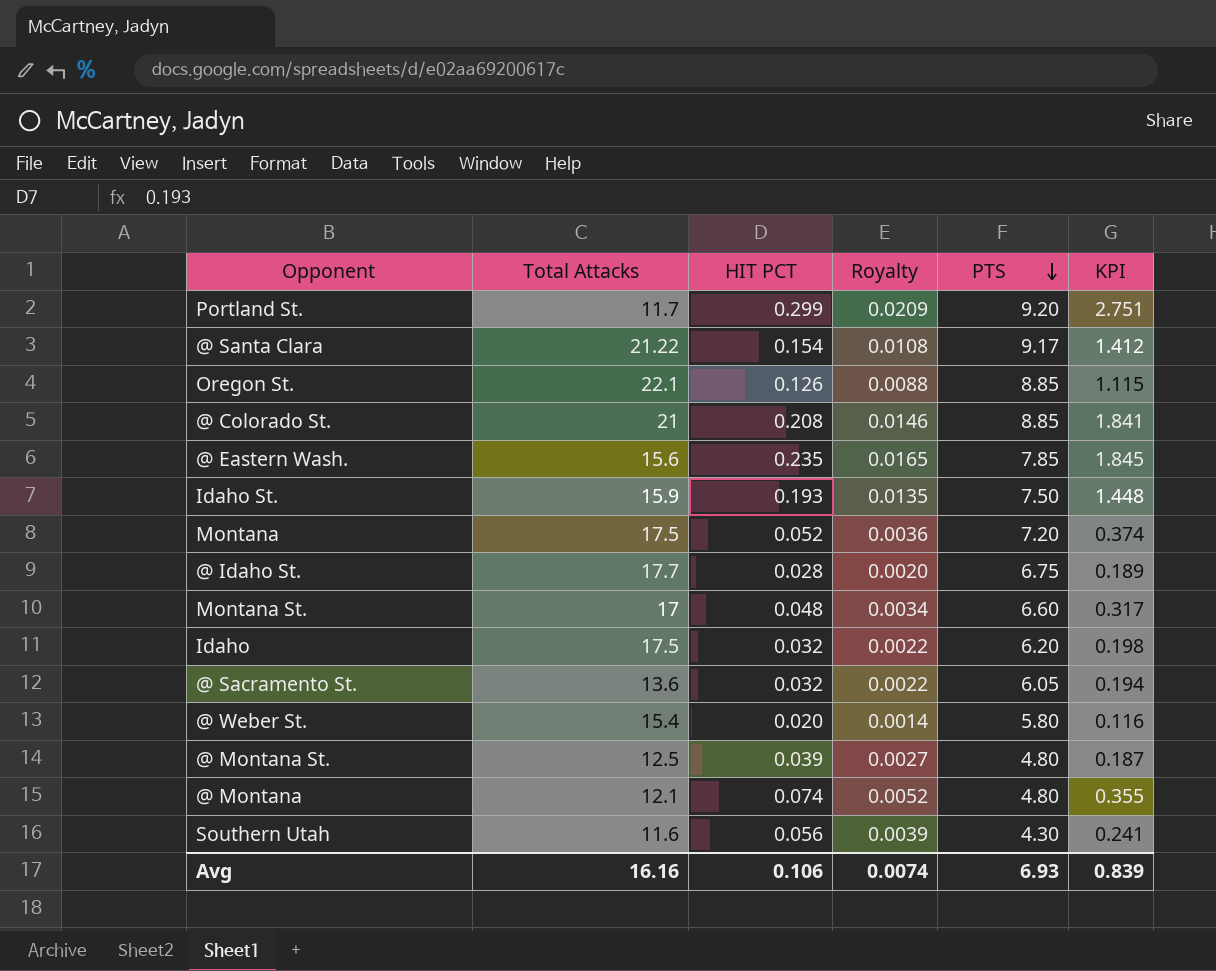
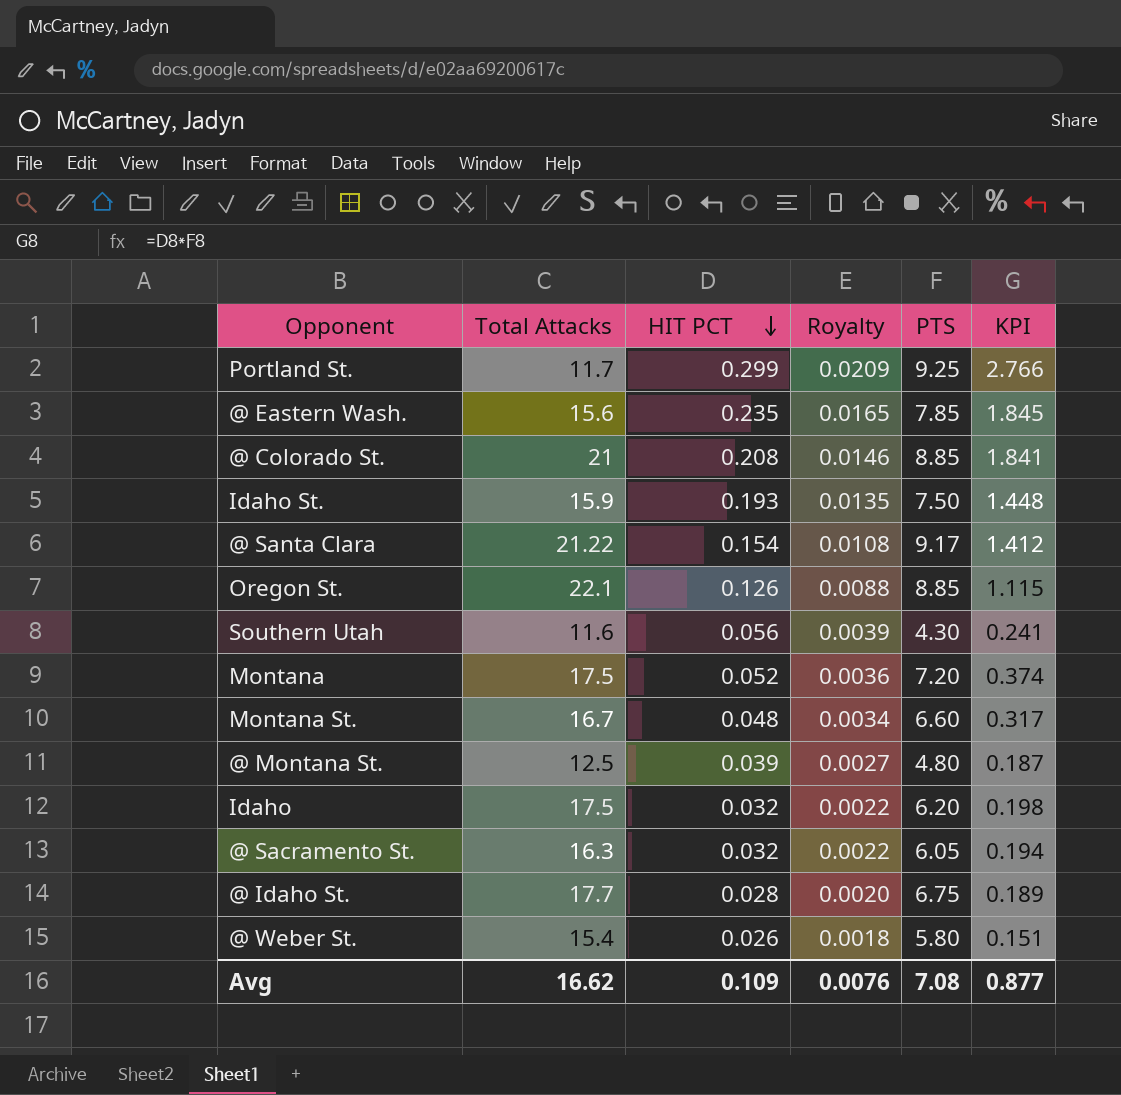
row order: PTS descending -> HIT PCT descending
row @ Montana: 12.1 | 0.074 | 0.0052 | 4.80 | 0.355 -> none
Portland St. | PTS: 9.20 -> 9.25
Portland St. | KPI: 2.751 -> 2.766
Montana St. | Total Attacks: 17 -> 16.7
@ Sacramento St. | Total Attacks: 13.6 -> 16.3
@ Weber St. | HIT PCT: 0.020 -> 0.026
@ Weber St. | Royalty: 0.0014 -> 0.0018
@ Weber St. | KPI: 0.116 -> 0.151
Avg | Total Attacks: 16.16 -> 16.62
Avg | HIT PCT: 0.106 -> 0.109
Avg | Royalty: 0.0074 -> 0.0076
Avg | PTS: 6.93 -> 7.08
Avg | KPI: 0.839 -> 0.877

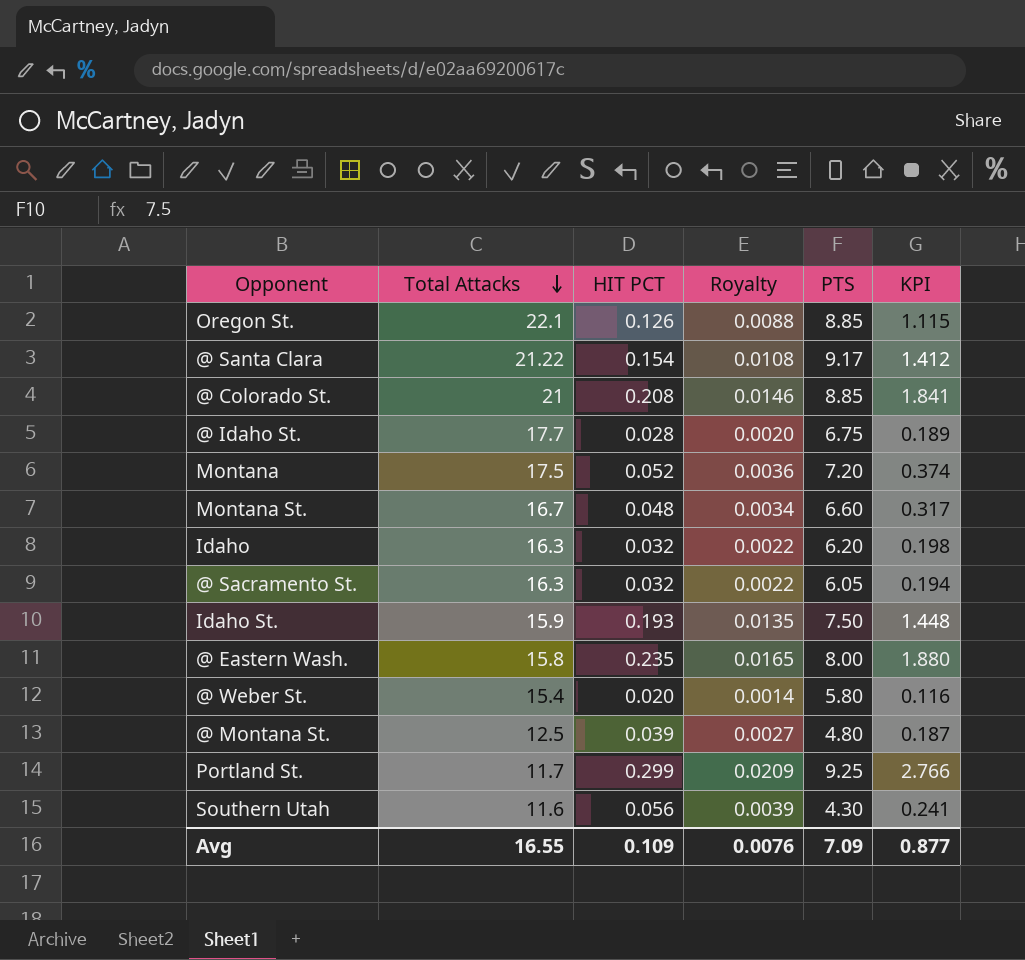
row order: HIT PCT descending -> Total Attacks descending
Idaho | Total Attacks: 17.5 -> 16.3
@ Eastern Wash. | Total Attacks: 15.6 -> 15.8
@ Eastern Wash. | PTS: 7.85 -> 8.00
@ Eastern Wash. | KPI: 1.845 -> 1.880
@ Weber St. | HIT PCT: 0.026 -> 0.020
@ Weber St. | Royalty: 0.0018 -> 0.0014
@ Weber St. | KPI: 0.151 -> 0.116
Avg | Total Attacks: 16.62 -> 16.55
Avg | PTS: 7.08 -> 7.09

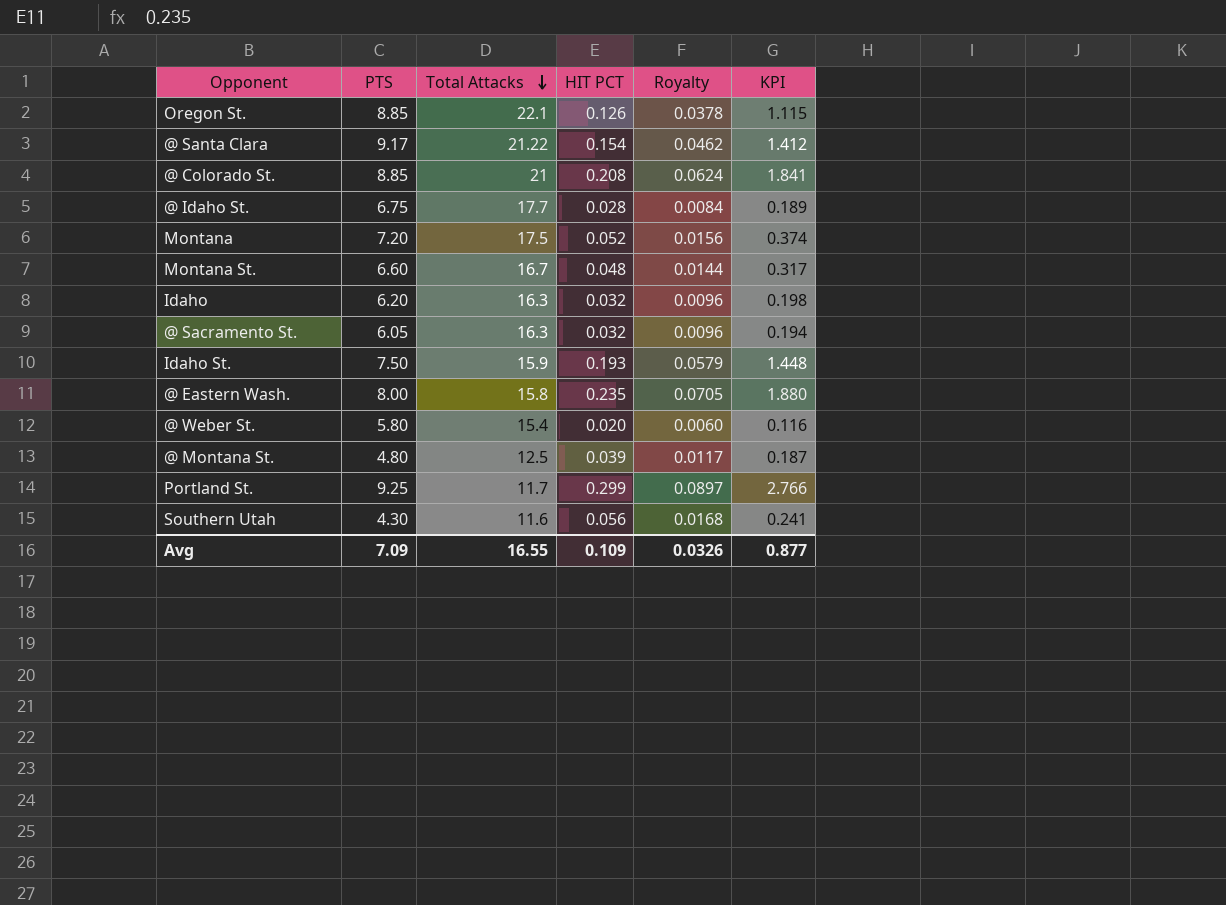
column PTS | position: 5 -> 2
column Royalty | formula: [HIT PCT] * 0.07 -> [HIT PCT] * 0.3
Avg | Royalty: 0.0076 -> 0.0326

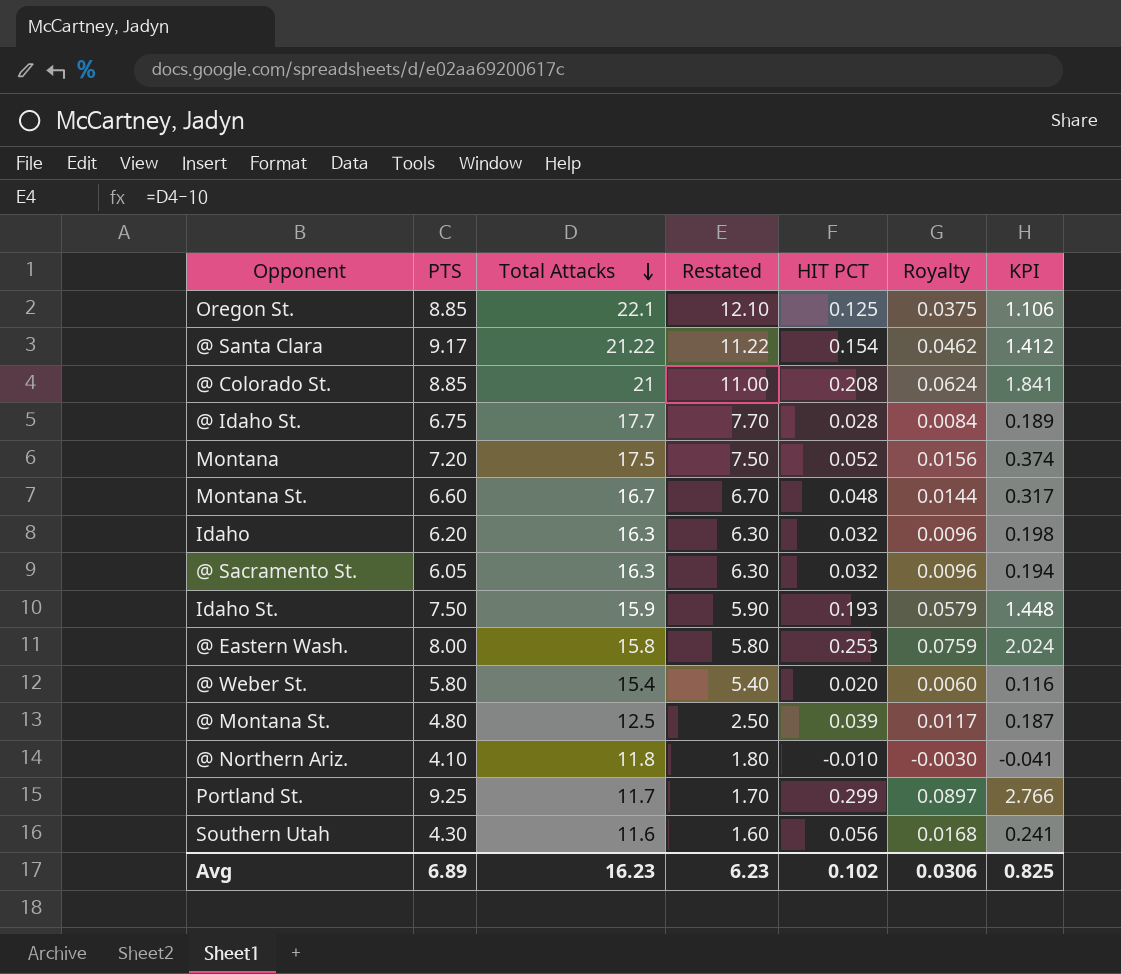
column Restated | formula: none -> [Total Attacks] - 10
Oregon St. | HIT PCT: 0.126 -> 0.125
Oregon St. | Royalty: 0.0378 -> 0.0375
Oregon St. | KPI: 1.115 -> 1.106
@ Eastern Wash. | HIT PCT: 0.235 -> 0.253
@ Eastern Wash. | Royalty: 0.0705 -> 0.0759
@ Eastern Wash. | KPI: 1.880 -> 2.024
row @ Northern Ariz.: none -> 4.10 | 11.8 | 1.80 | -0.010 | -0.0030 | -0.041
Avg | PTS: 7.09 -> 6.89
Avg | Total Attacks: 16.55 -> 16.23
Avg | HIT PCT: 0.109 -> 0.102
Avg | Royalty: 0.0326 -> 0.0306
Avg | KPI: 0.877 -> 0.825

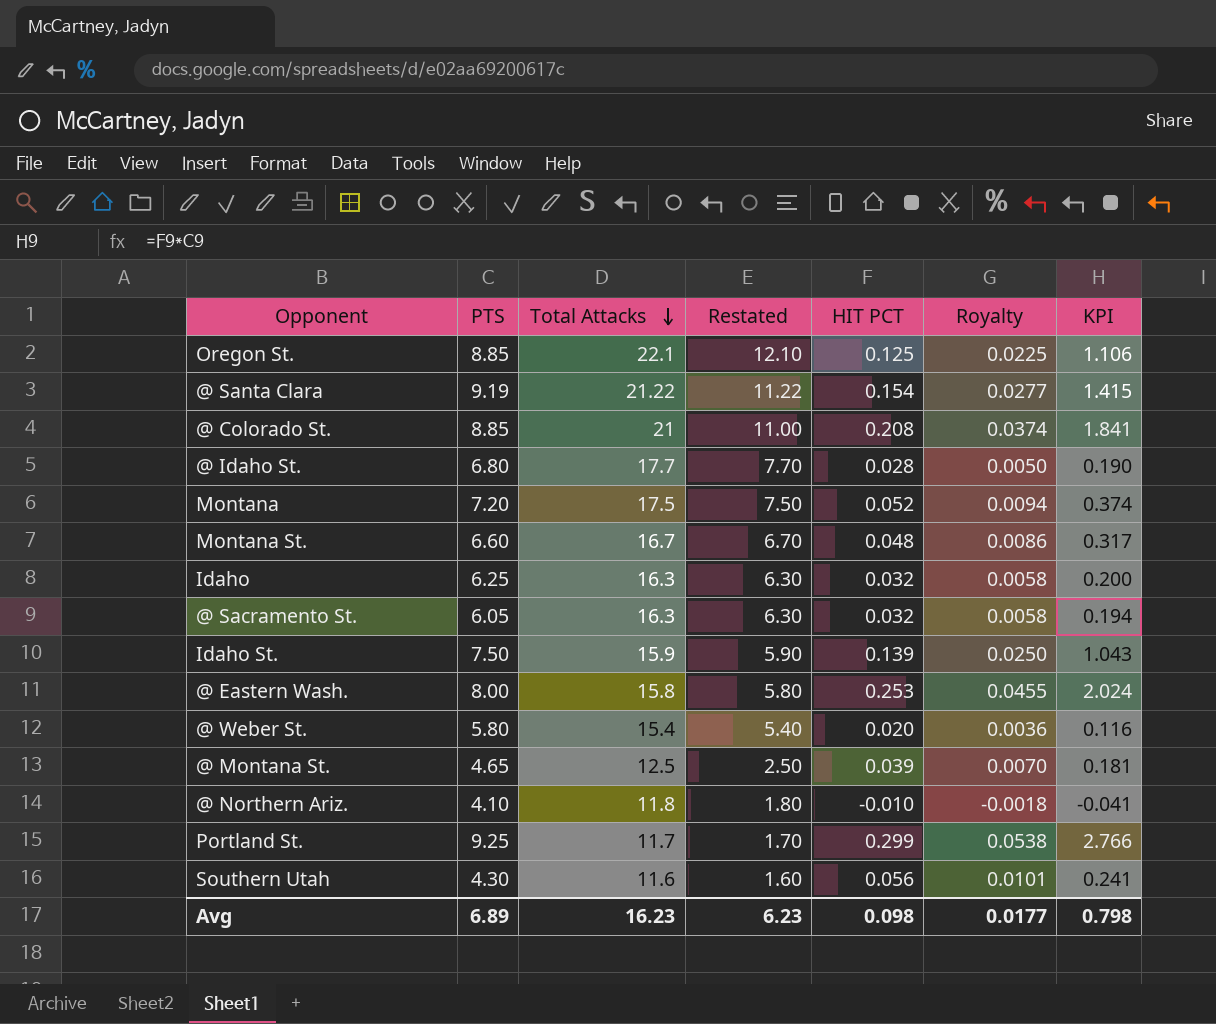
column Royalty | formula: [HIT PCT] * 0.3 -> [HIT PCT] * 0.18
@ Santa Clara | PTS: 9.17 -> 9.19
@ Santa Clara | KPI: 1.412 -> 1.415
@ Idaho St. | PTS: 6.75 -> 6.80
@ Idaho St. | KPI: 0.189 -> 0.190
Idaho | PTS: 6.20 -> 6.25
Idaho | KPI: 0.198 -> 0.200
Idaho St. | HIT PCT: 0.193 -> 0.139
Idaho St. | KPI: 1.448 -> 1.043
@ Montana St. | PTS: 4.80 -> 4.65
@ Montana St. | KPI: 0.187 -> 0.181
Avg | HIT PCT: 0.102 -> 0.098
Avg | Royalty: 0.0306 -> 0.0177
Avg | KPI: 0.825 -> 0.798

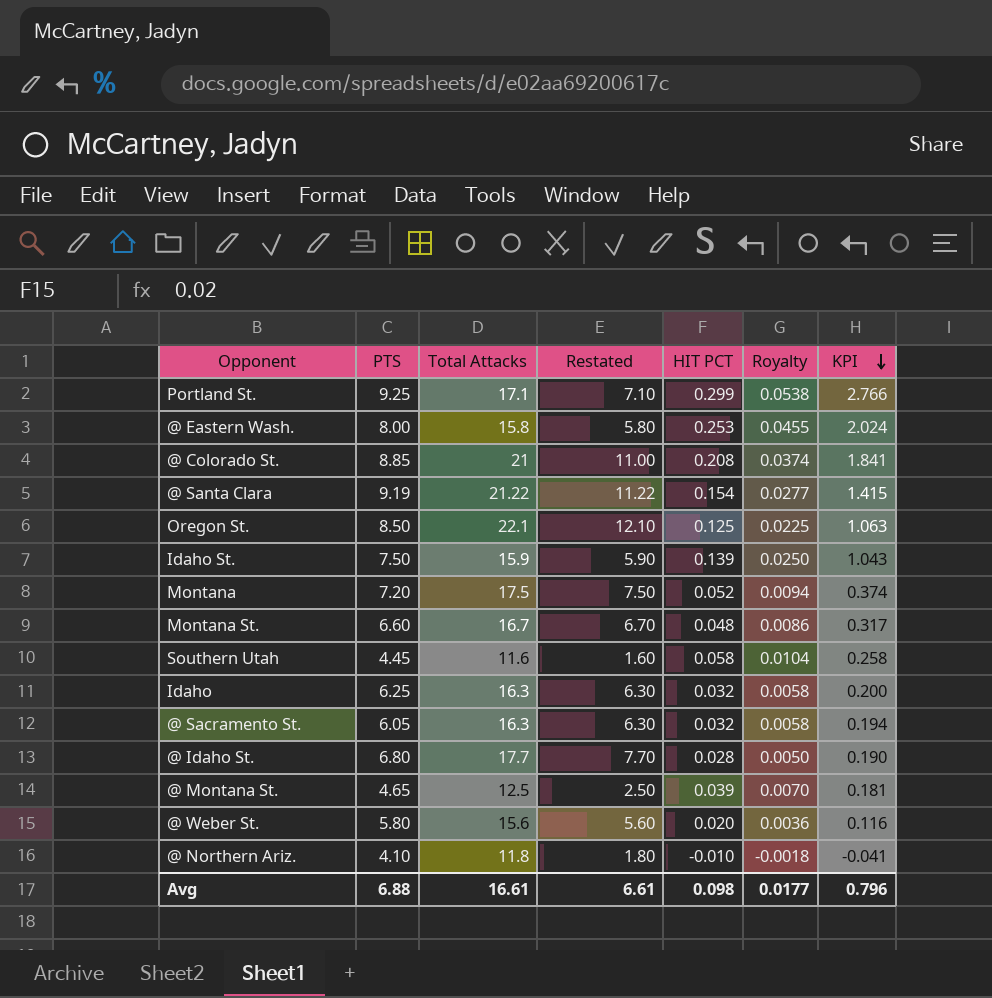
row order: Total Attacks descending -> KPI descending
Portland St. | Total Attacks: 11.7 -> 17.1
Portland St. | Restated: 1.70 -> 7.10
Oregon St. | PTS: 8.85 -> 8.50
Oregon St. | KPI: 1.106 -> 1.063
Southern Utah | PTS: 4.30 -> 4.45
Southern Utah | HIT PCT: 0.056 -> 0.058
Southern Utah | Royalty: 0.0101 -> 0.0104
Southern Utah | KPI: 0.241 -> 0.258
@ Weber St. | Total Attacks: 15.4 -> 15.6
@ Weber St. | Restated: 5.40 -> 5.60
Avg | PTS: 6.89 -> 6.88
Avg | Total Attacks: 16.23 -> 16.61
Avg | Restated: 6.23 -> 6.61
Avg | KPI: 0.798 -> 0.796

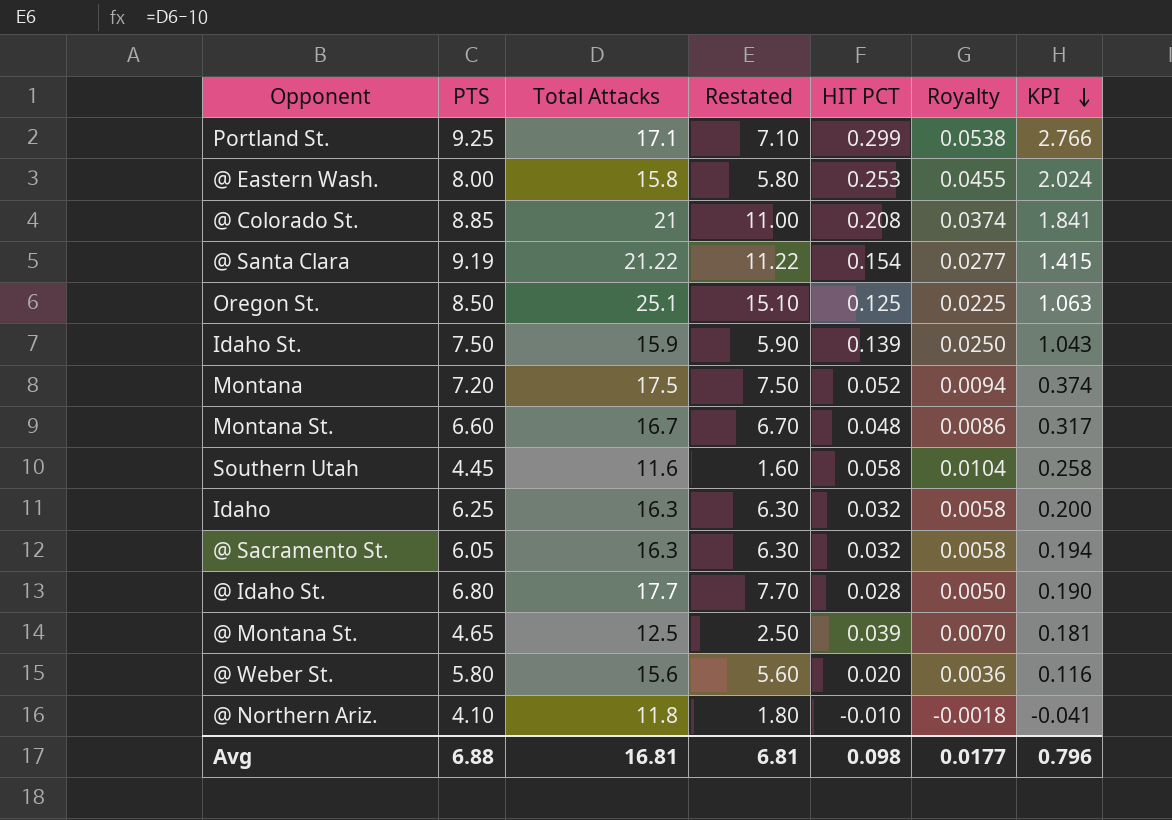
Oregon St. | Total Attacks: 22.1 -> 25.1
Oregon St. | Restated: 12.10 -> 15.10
Avg | Total Attacks: 16.61 -> 16.81
Avg | Restated: 6.61 -> 6.81

